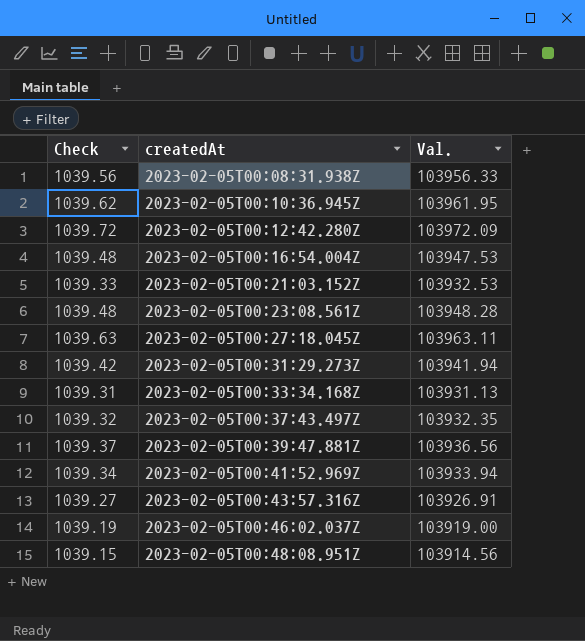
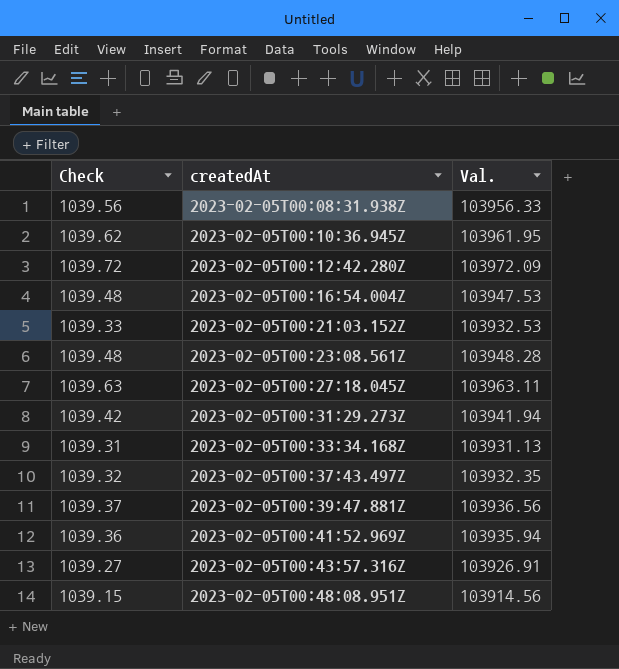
row 2023-02-05T00:46:02.037Z: 1039.19 | 103919.00 -> none
2023-02-05T00:41:52.969Z | Check: 1039.34 -> 1039.36
2023-02-05T00:41:52.969Z | Val.: 103933.94 -> 103935.94

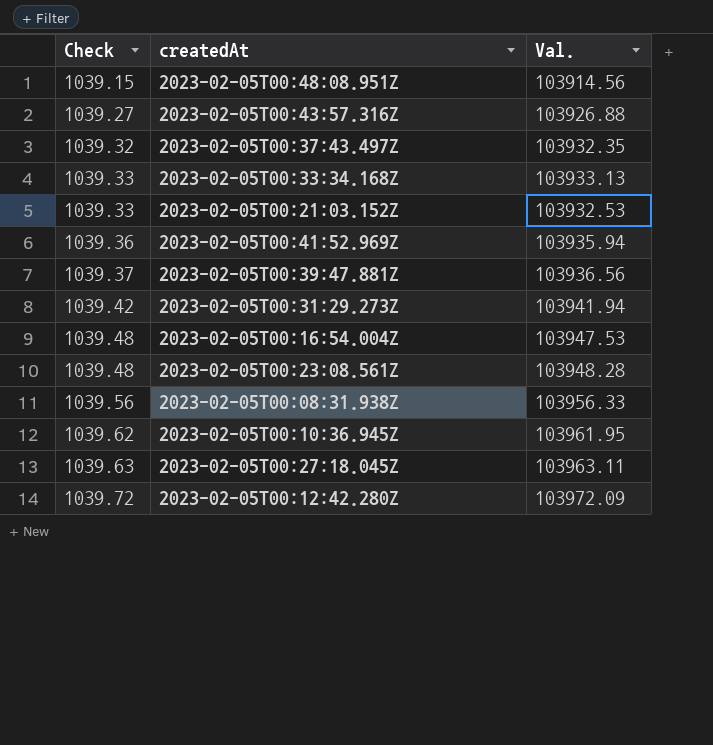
row order: createdAt ascending -> Check ascending
2023-02-05T00:43:57.316Z | Val.: 103926.91 -> 103926.88
2023-02-05T00:33:34.168Z | Check: 1039.31 -> 1039.33
2023-02-05T00:33:34.168Z | Val.: 103931.13 -> 103933.13

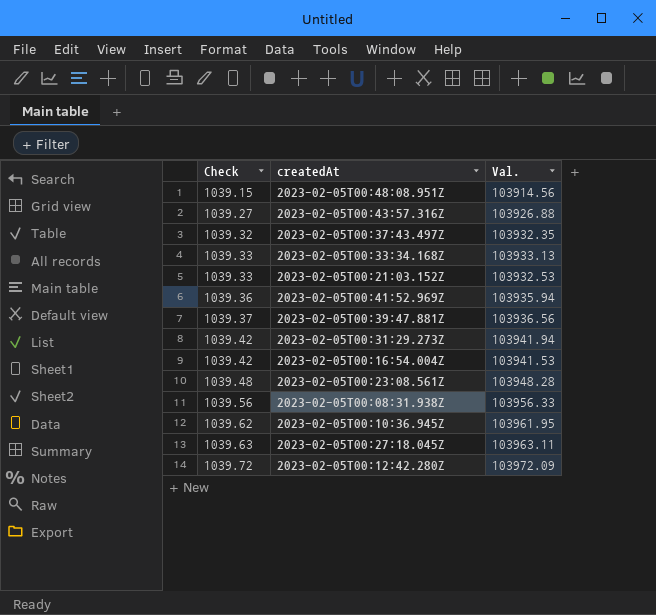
2023-02-05T00:16:54.004Z | Check: 1039.48 -> 1039.42
2023-02-05T00:16:54.004Z | Val.: 103947.53 -> 103941.53

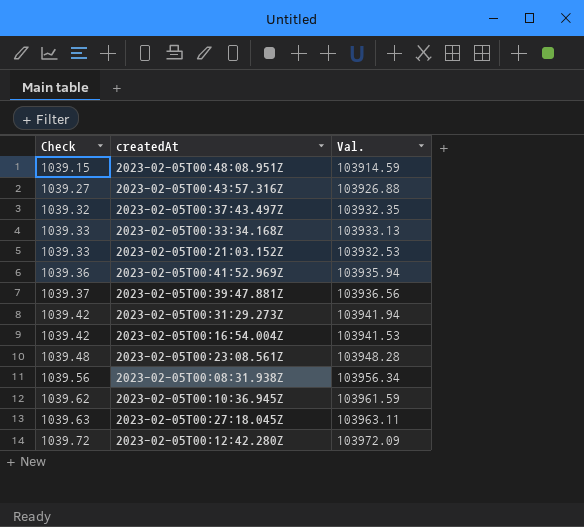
2023-02-05T00:48:08.951Z | Val.: 103914.56 -> 103914.59
2023-02-05T00:08:31.938Z | Val.: 103956.33 -> 103956.34
2023-02-05T00:10:36.945Z | Val.: 103961.95 -> 103961.59

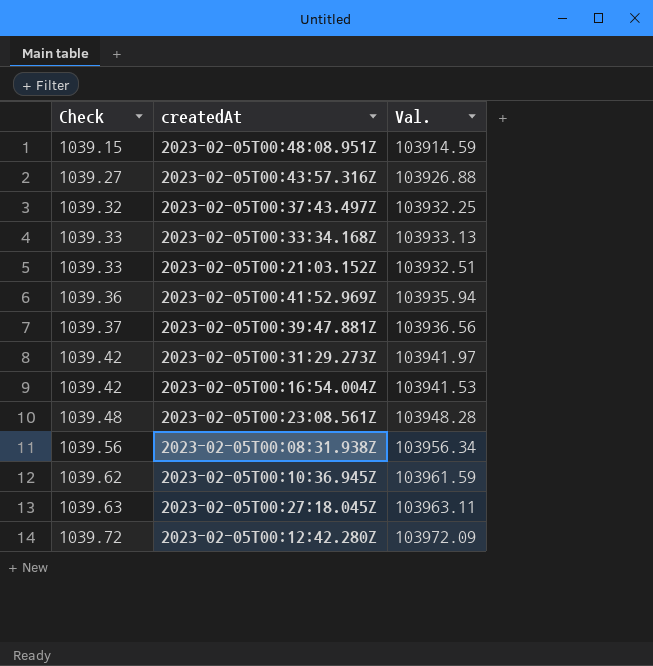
2023-02-05T00:37:43.497Z | Val.: 103932.35 -> 103932.25
2023-02-05T00:21:03.152Z | Val.: 103932.53 -> 103932.51
2023-02-05T00:31:29.273Z | Val.: 103941.94 -> 103941.97

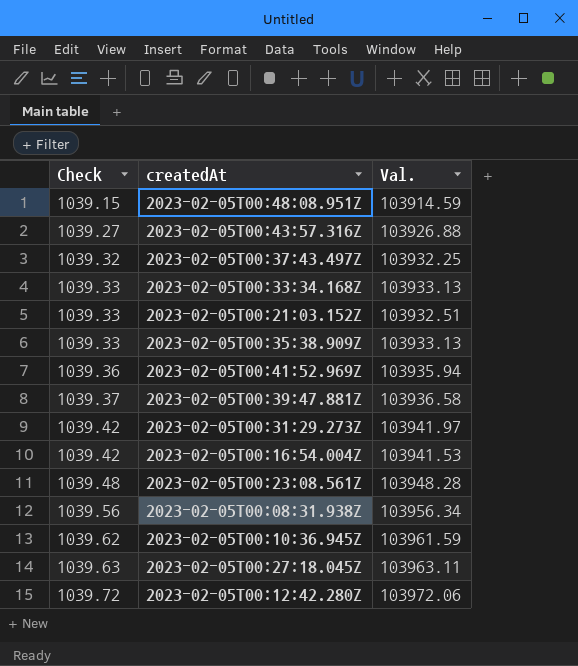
row 2023-02-05T00:35:38.909Z: none -> 1039.33 | 103933.13
2023-02-05T00:39:47.881Z | Val.: 103936.56 -> 103936.58
2023-02-05T00:12:42.280Z | Val.: 103972.09 -> 103972.06

